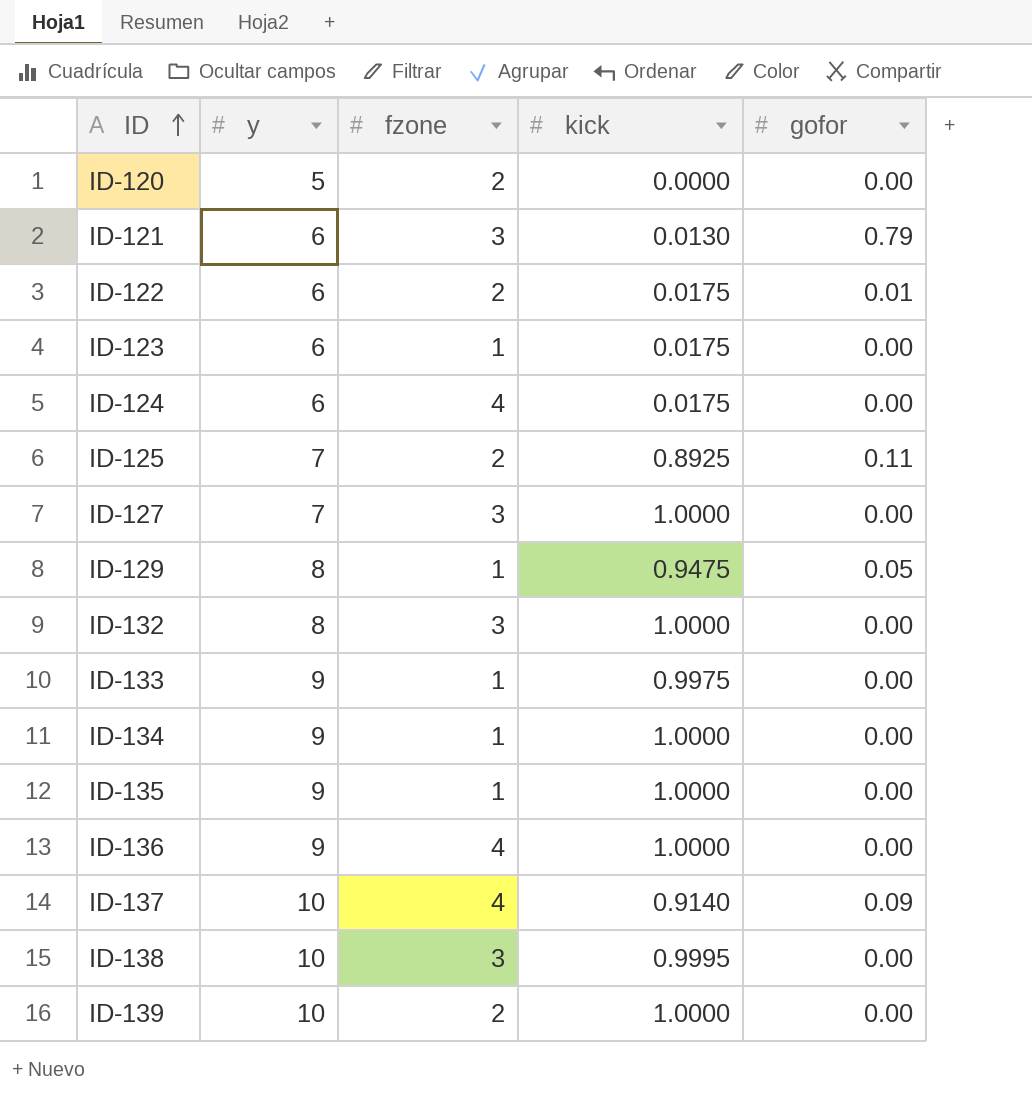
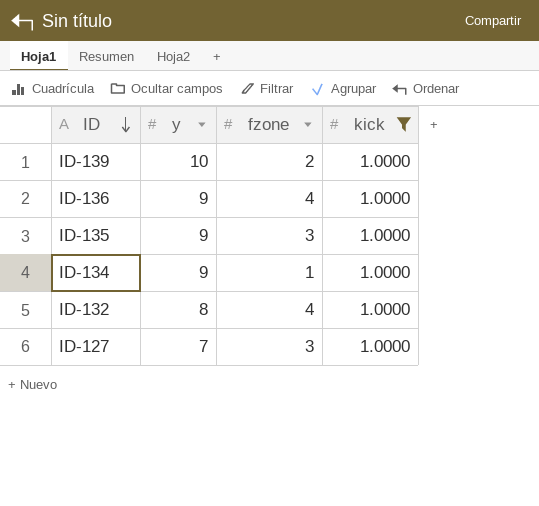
filter: none -> kick = 1.0000
row order: ID ascending -> ID descending
column gofor | position: 5 -> none
ID-135 | fzone: 1 -> 3
ID-132 | fzone: 3 -> 4

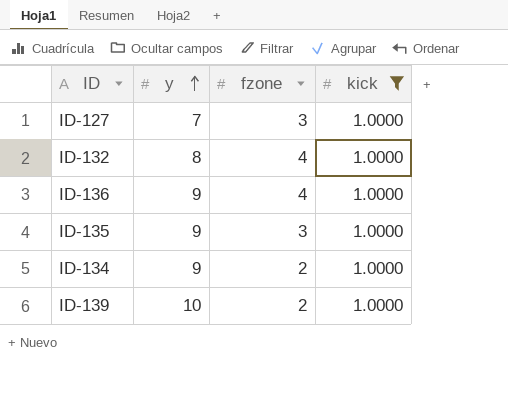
row order: ID descending -> y ascending
ID-134 | fzone: 1 -> 2

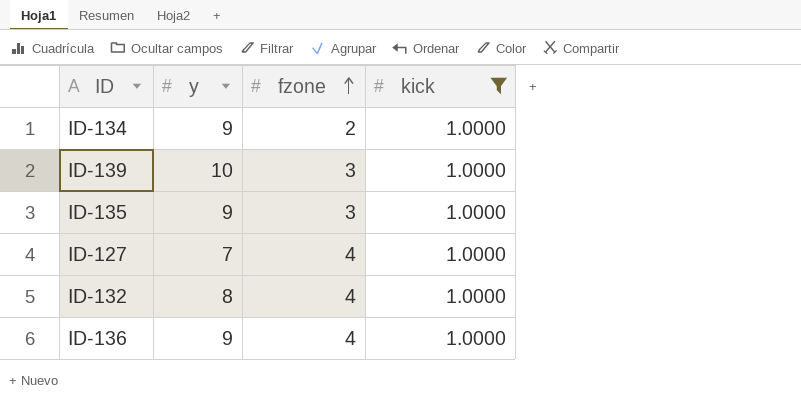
row order: y ascending -> fzone ascending
ID-139 | fzone: 2 -> 3
ID-127 | fzone: 3 -> 4

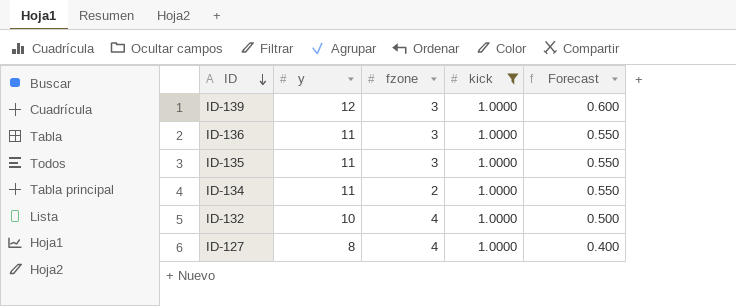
row order: fzone ascending -> ID descending
column Forecast | formula: none -> [y] * 0.05
ID-139 | y: 10 -> 12
ID-136 | y: 9 -> 11
ID-136 | fzone: 4 -> 3
ID-135 | y: 9 -> 11
ID-134 | y: 9 -> 11
ID-132 | y: 8 -> 10
ID-127 | y: 7 -> 8

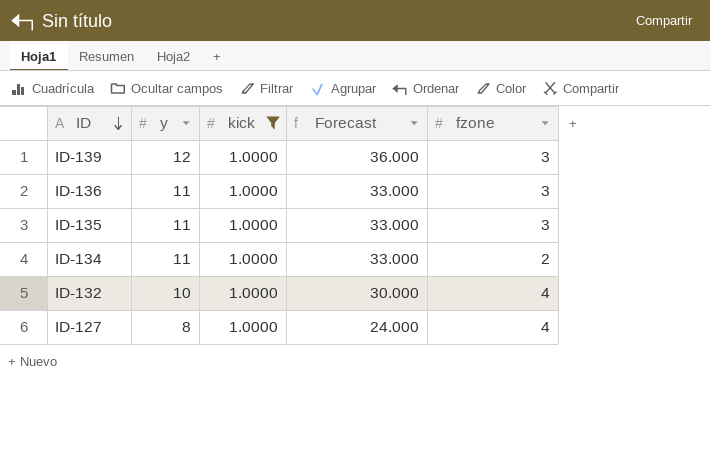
column Forecast | formula: [y] * 0.05 -> [y] * 3
column fzone | position: 3 -> 5

